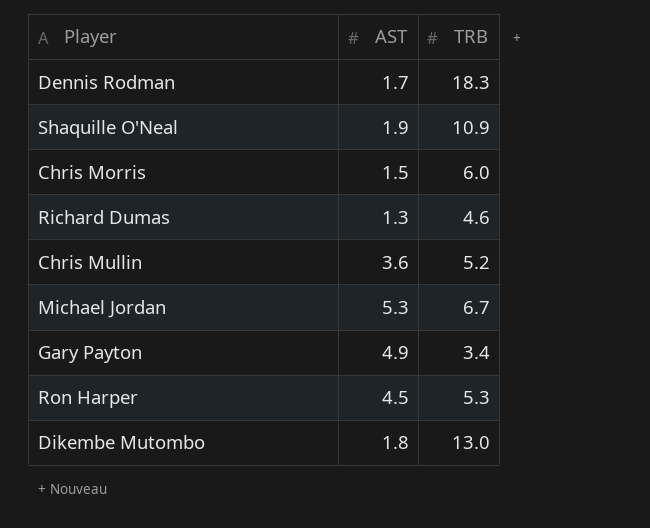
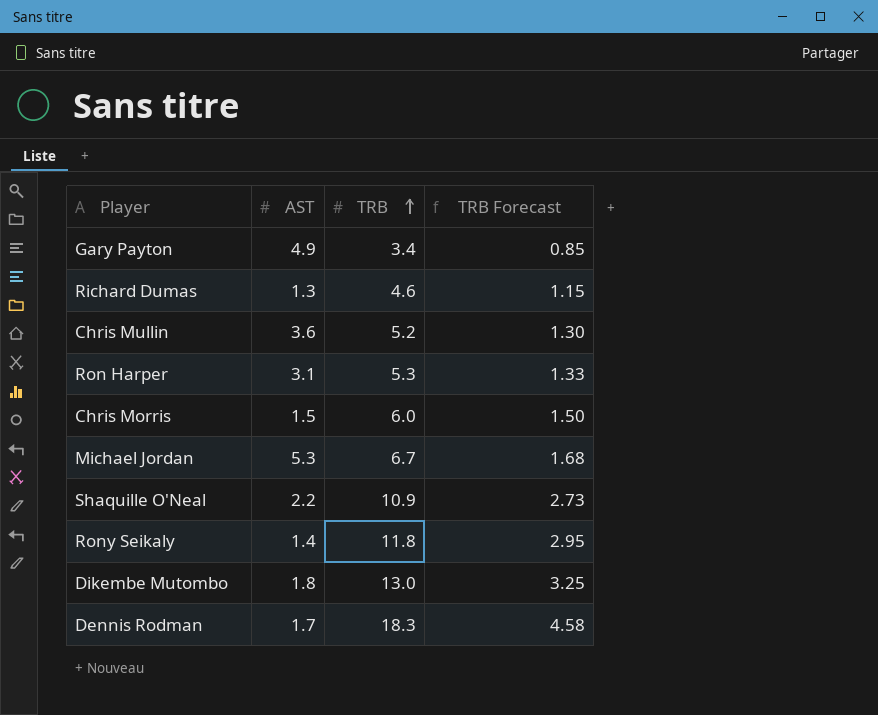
row order: none -> TRB ascending
column TRB Forecast | formula: none -> [TRB] * 0.25
Ron Harper | AST: 4.5 -> 3.1
Shaquille O'Neal | AST: 1.9 -> 2.2
row Rony Seikaly: none -> 1.4 | 11.8 | 2.95

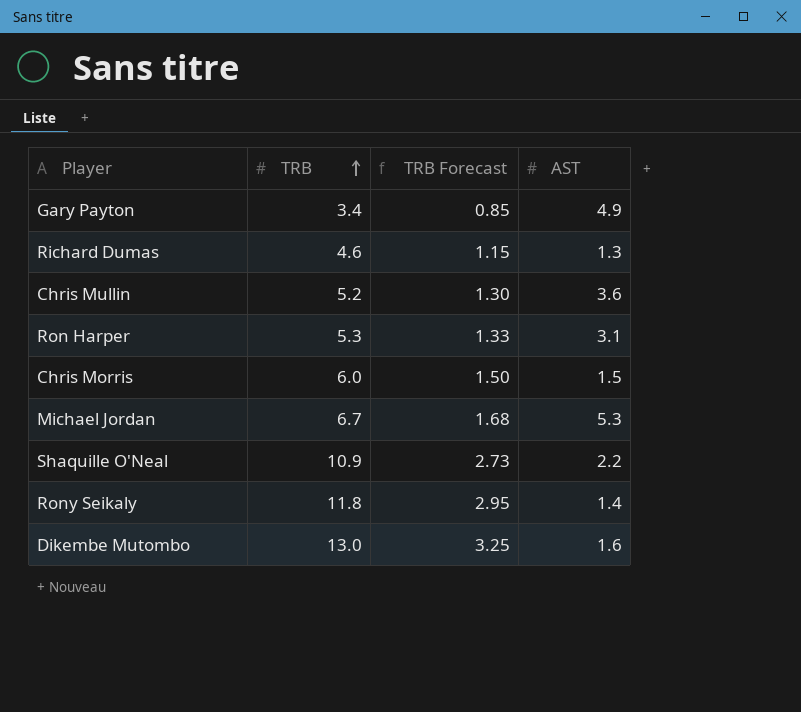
column AST | position: 2 -> 4
row Dennis Rodman: 1.7 | 18.3 | 4.58 -> none
Dikembe Mutombo | AST: 1.8 -> 1.6

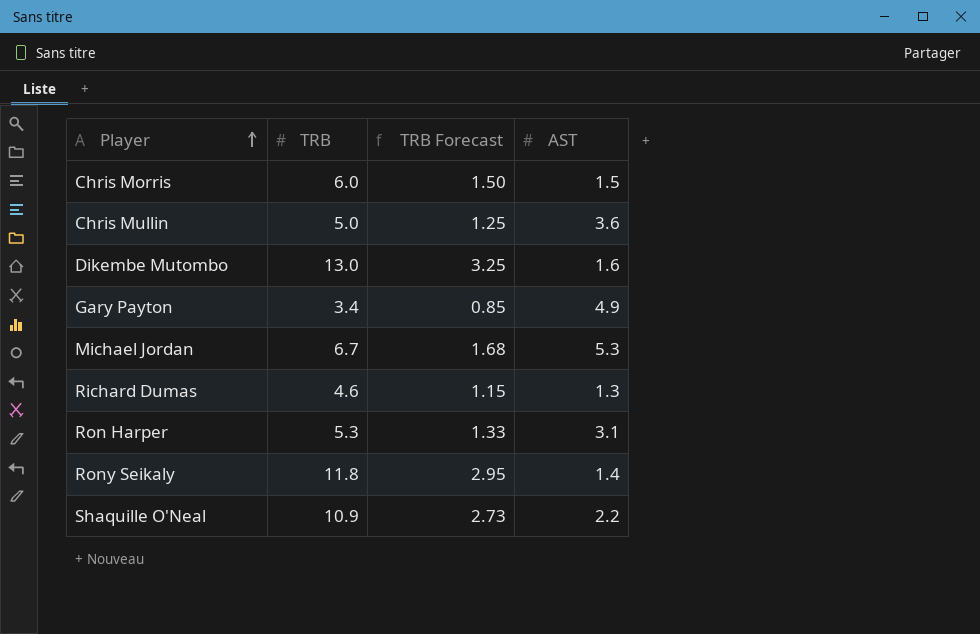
row order: TRB ascending -> Player ascending
Chris Mullin | TRB: 5.2 -> 5.0
Chris Mullin | TRB Forecast: 1.30 -> 1.25

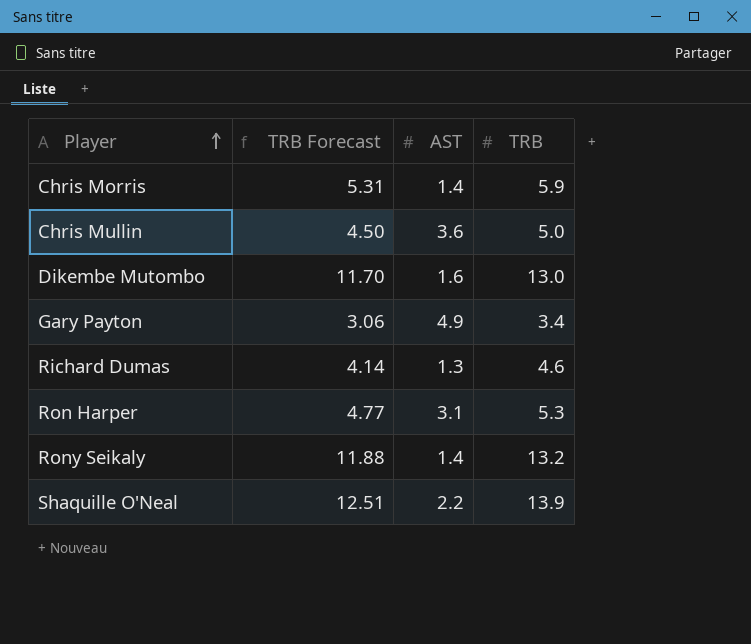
column TRB Forecast | formula: [TRB] * 0.25 -> [TRB] * 0.9
column TRB | position: 2 -> 4
row Michael Jordan: 6.7 | 1.68 | 5.3 -> none
Chris Morris | AST: 1.5 -> 1.4
Chris Morris | TRB: 6.0 -> 5.9
Rony Seikaly | TRB: 11.8 -> 13.2
Shaquille O'Neal | TRB: 10.9 -> 13.9

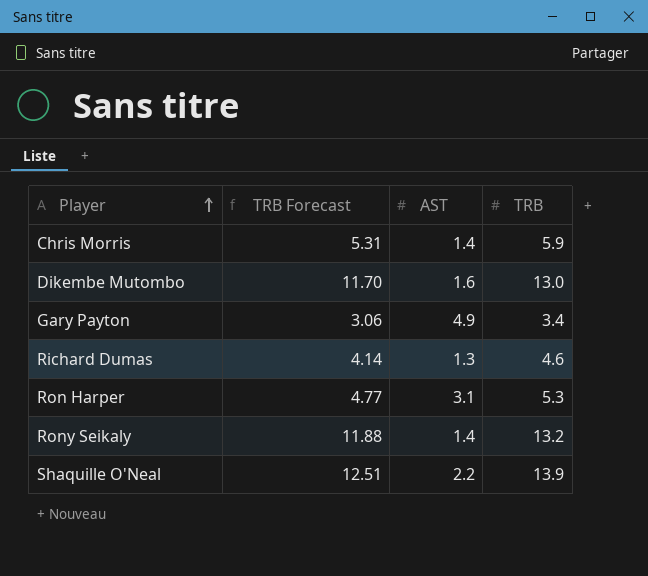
row Chris Mullin: 4.50 | 3.6 | 5.0 -> none

